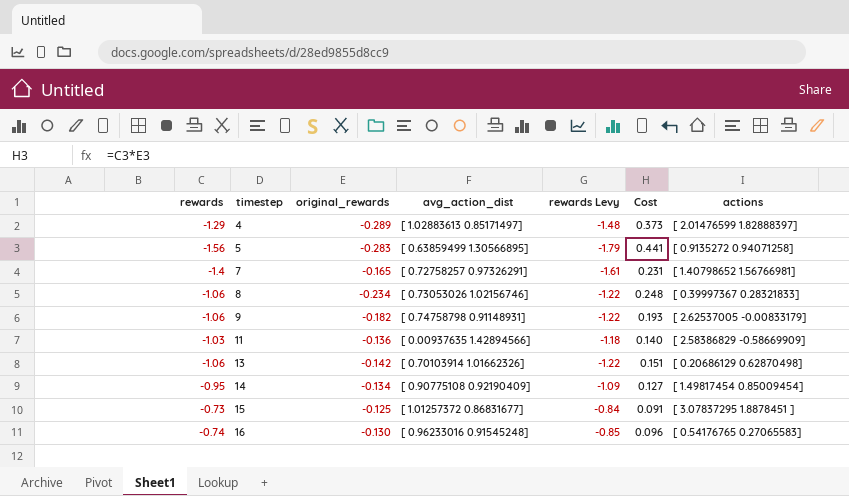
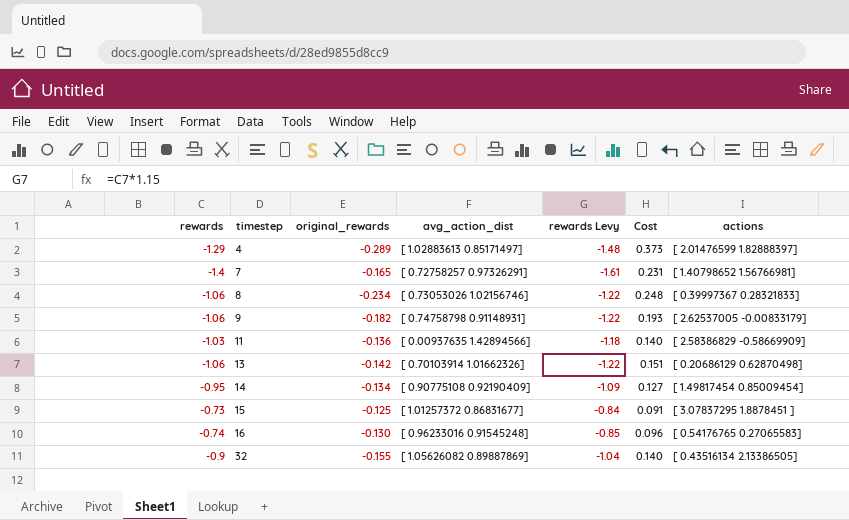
row 5: -1.56 | -0.283 | [ 0.63859499 1.30566895] | -1.79 | 0.441 | [ 0.9135272 0.94071258] -> none
row 32: none -> -0.9 | -0.155 | [ 1.05626082 0.89887869] | -1.04 | 0.140 | [ 0.43516134 2.13386505]

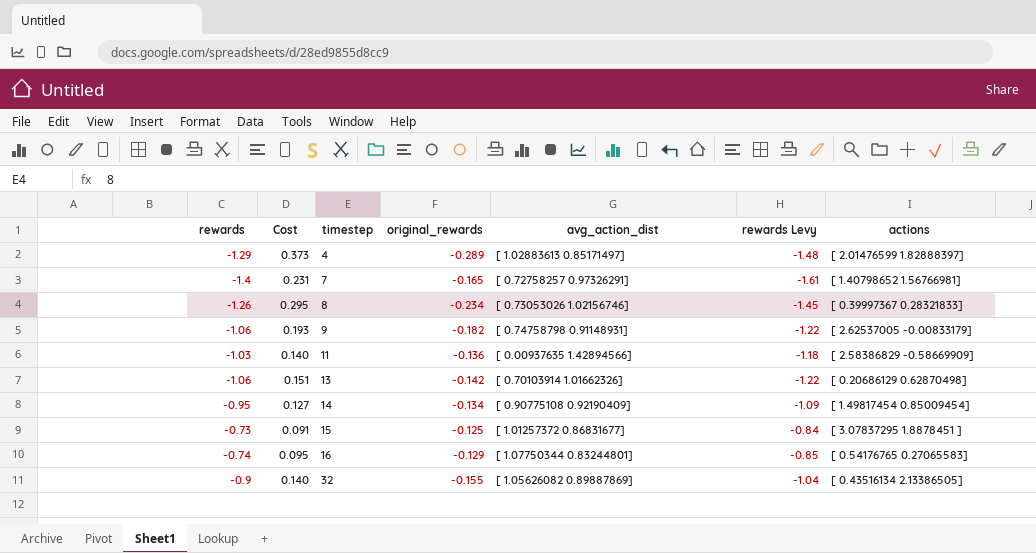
column Cost | position: 6 -> 2
8 | rewards: -1.06 -> -1.26
8 | Cost: 0.248 -> 0.295
8 | rewards Levy: -1.22 -> -1.45
16 | Cost: 0.096 -> 0.095
16 | original_rewards: -0.130 -> -0.129
16 | avg_action_dist: [ 0.96233016 0.91545248] -> [ 1.07750344 0.83244801]

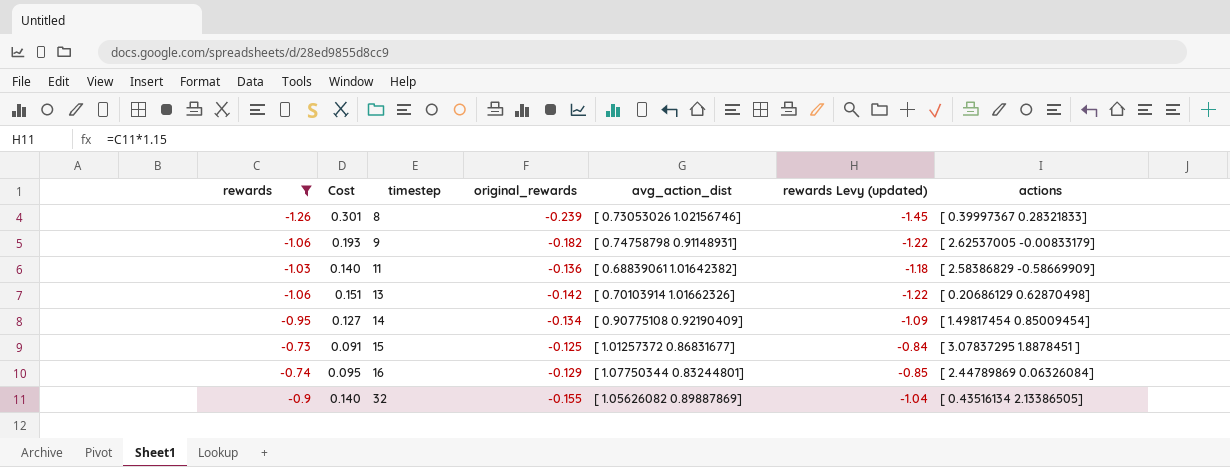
filter: none -> rewards >= -1.26
column name: rewards Levy -> rewards Levy (updated)
8 | Cost: 0.295 -> 0.301
8 | original_rewards: -0.234 -> -0.239
11 | avg_action_dist: [ 0.00937635 1.42894566] -> [ 0.68839061 1.01642382]
16 | actions: [ 0.54176765 0.27065583] -> [ 2.44789869 0.06326084]

